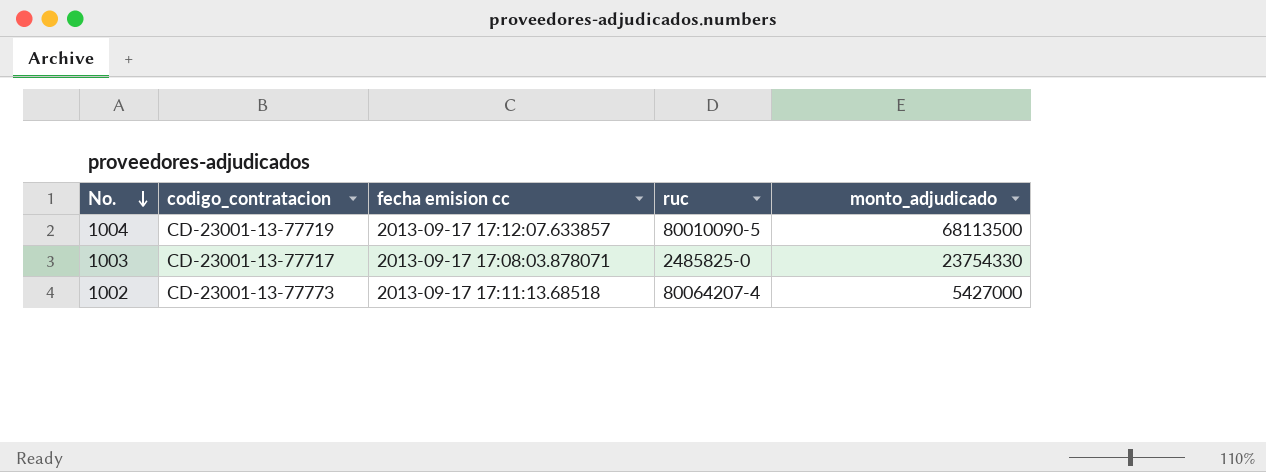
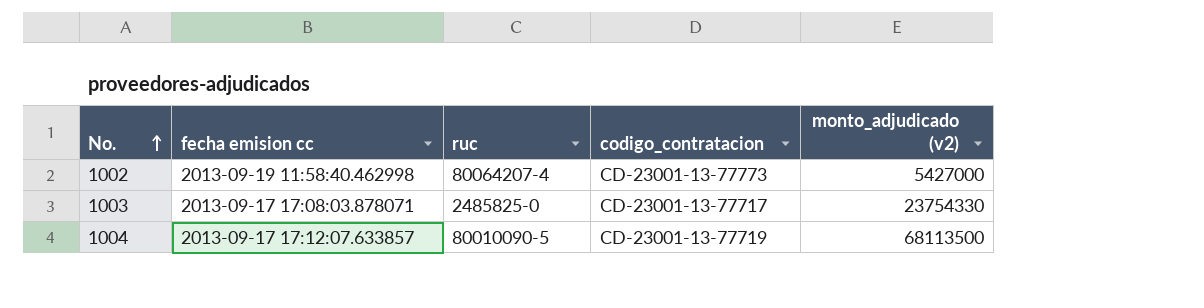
row order: No. descending -> No. ascending
column codigo_contratacion | position: 2 -> 4
column name: monto_adjudicado -> monto_adjudicado (v2)
1002 | fecha emision cc: 2013-09-17 17:11:13.68518 -> 2013-09-19 11:58:40.462998

